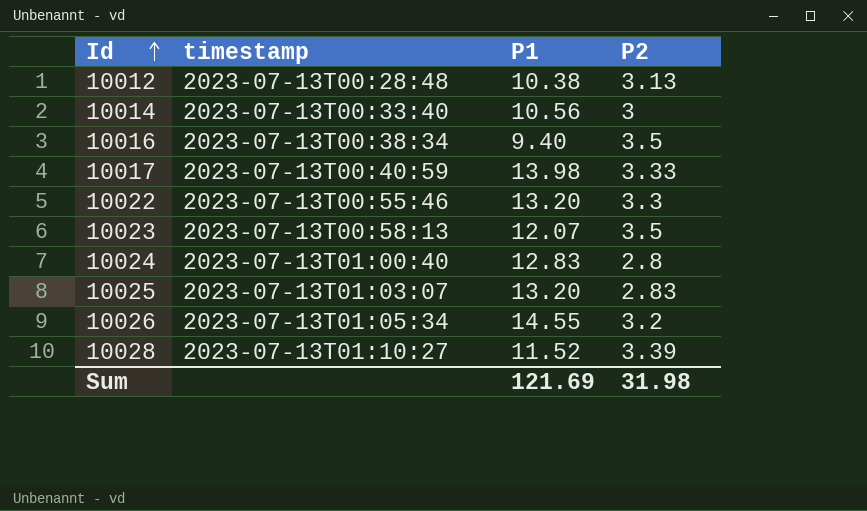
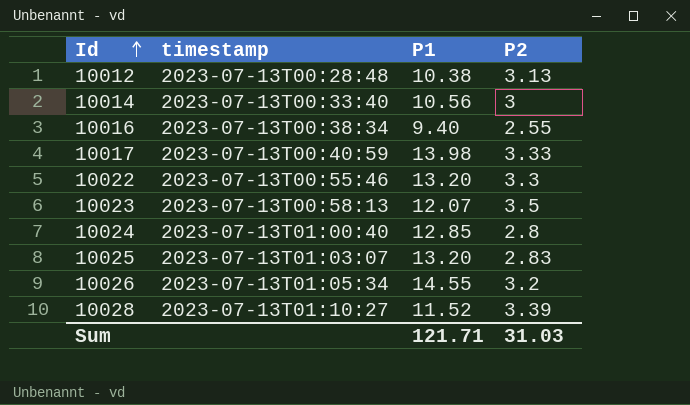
10016 | P2: 3.5 -> 2.55
10024 | P1: 12.83 -> 12.85
Sum | P1: 121.69 -> 121.71
Sum | P2: 31.98 -> 31.03

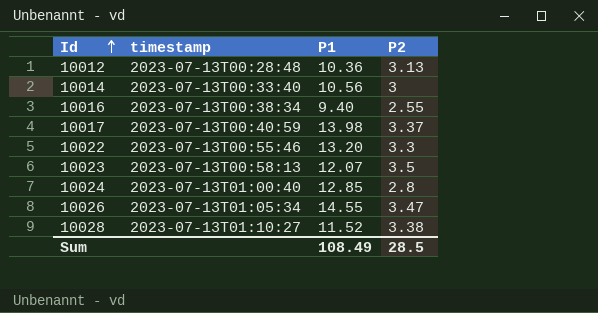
row 10025: 2023-07-13T01:03:07 | 13.20 | 2.83 -> none
10012 | P1: 10.38 -> 10.36
10017 | P2: 3.33 -> 3.37
10026 | P2: 3.2 -> 3.47
10028 | P2: 3.39 -> 3.38
Sum | P1: 121.71 -> 108.49
Sum | P2: 31.03 -> 28.5

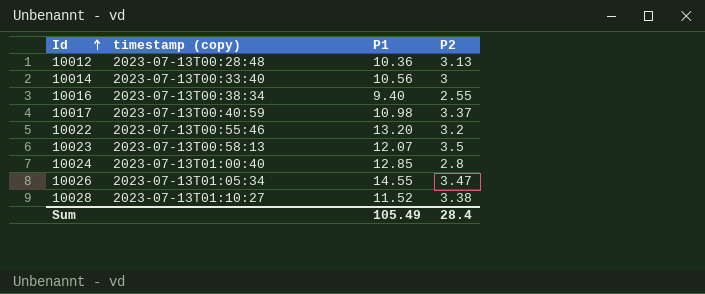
column name: timestamp -> timestamp (copy)
10017 | P1: 13.98 -> 10.98
10022 | P2: 3.3 -> 3.2
Sum | P1: 108.49 -> 105.49
Sum | P2: 28.5 -> 28.4

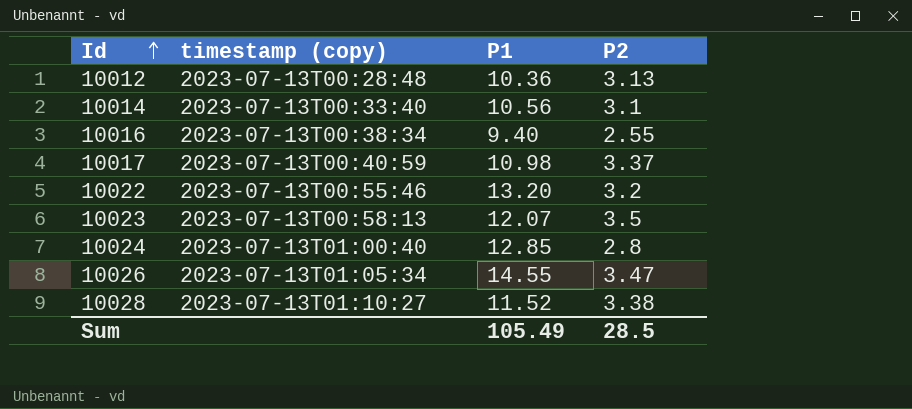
10014 | P2: 3 -> 3.1
Sum | P2: 28.4 -> 28.5

